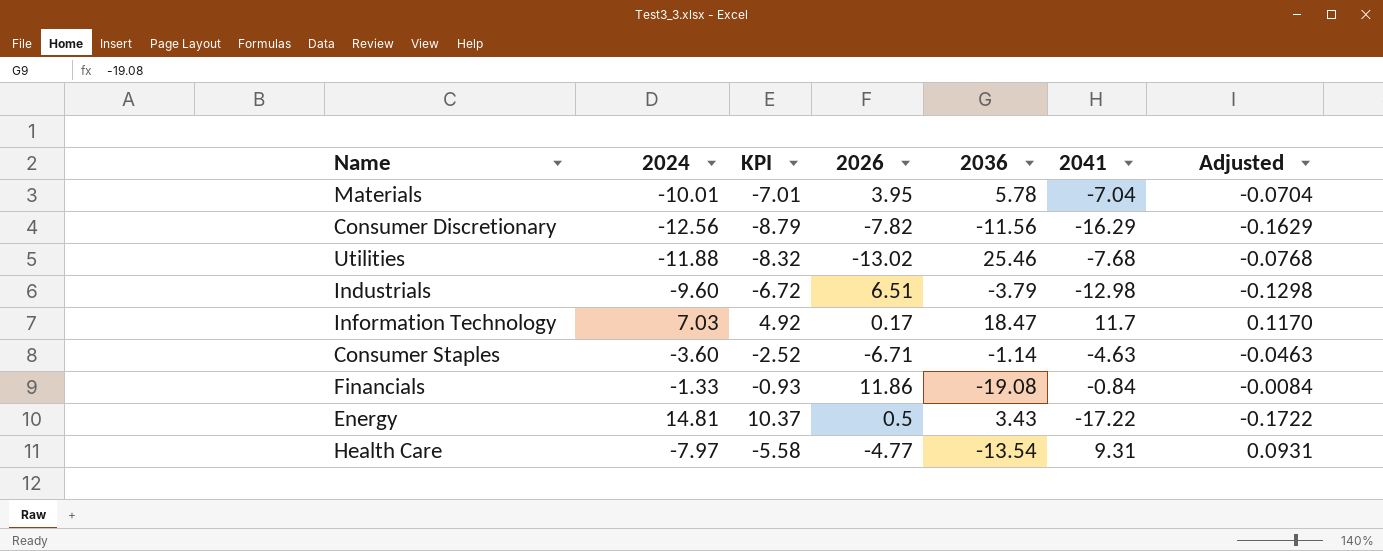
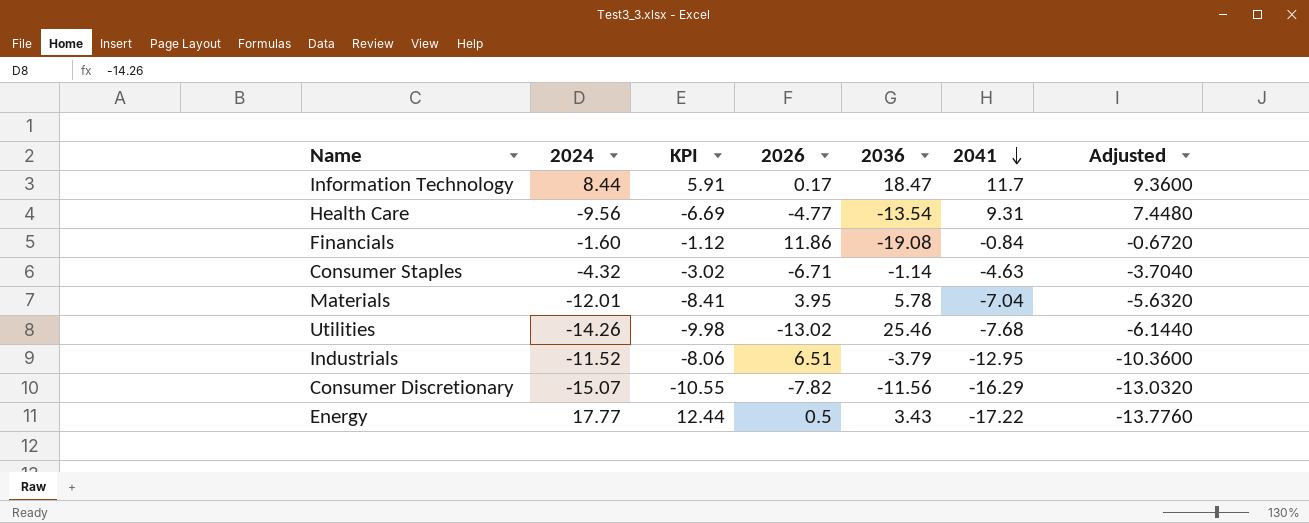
row order: none -> 2041 descending
column Adjusted | formula: [2041] * 0.01 -> [2041] * 0.8
Information Technology | 2024: 7.03 -> 8.44
Information Technology | KPI: 4.92 -> 5.91
Health Care | 2024: -7.97 -> -9.56
Health Care | KPI: -5.58 -> -6.69
Financials | 2024: -1.33 -> -1.60
Financials | KPI: -0.93 -> -1.12
Consumer Staples | 2024: -3.60 -> -4.32
Consumer Staples | KPI: -2.52 -> -3.02
Materials | 2024: -10.01 -> -12.01
Materials | KPI: -7.01 -> -8.41
Utilities | 2024: -11.88 -> -14.26
Utilities | KPI: -8.32 -> -9.98
Industrials | 2024: -9.60 -> -11.52
Industrials | KPI: -6.72 -> -8.06
Industrials | 2041: -12.98 -> -12.95
Consumer Discretionary | 2024: -12.56 -> -15.07
Consumer Discretionary | KPI: -8.79 -> -10.55
Energy | 2024: 14.81 -> 17.77
Energy | KPI: 10.37 -> 12.44

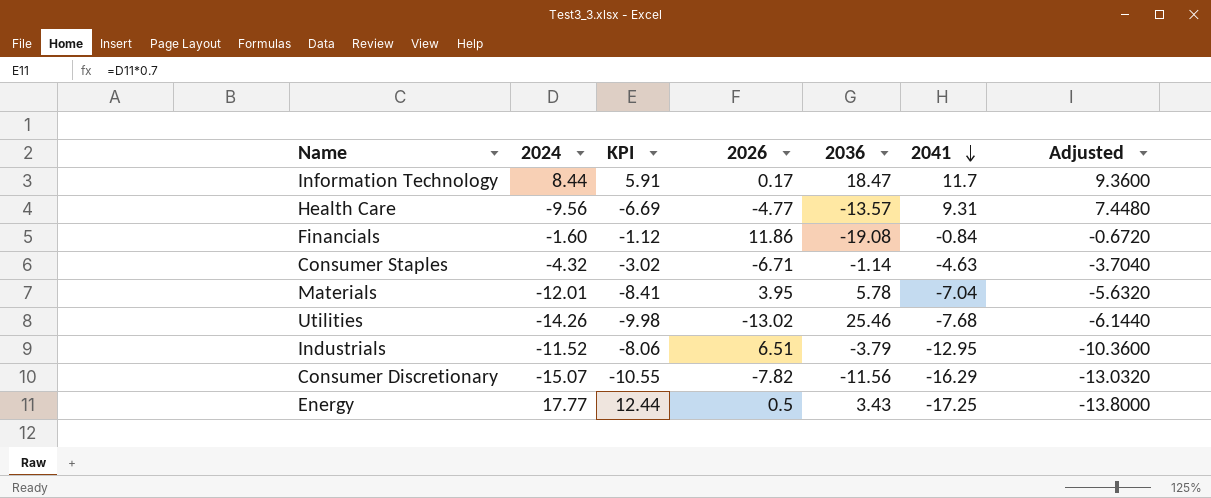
Health Care | 2036: -13.54 -> -13.57
Energy | 2041: -17.22 -> -17.25
Energy | Adjusted: -13.7760 -> -13.8000

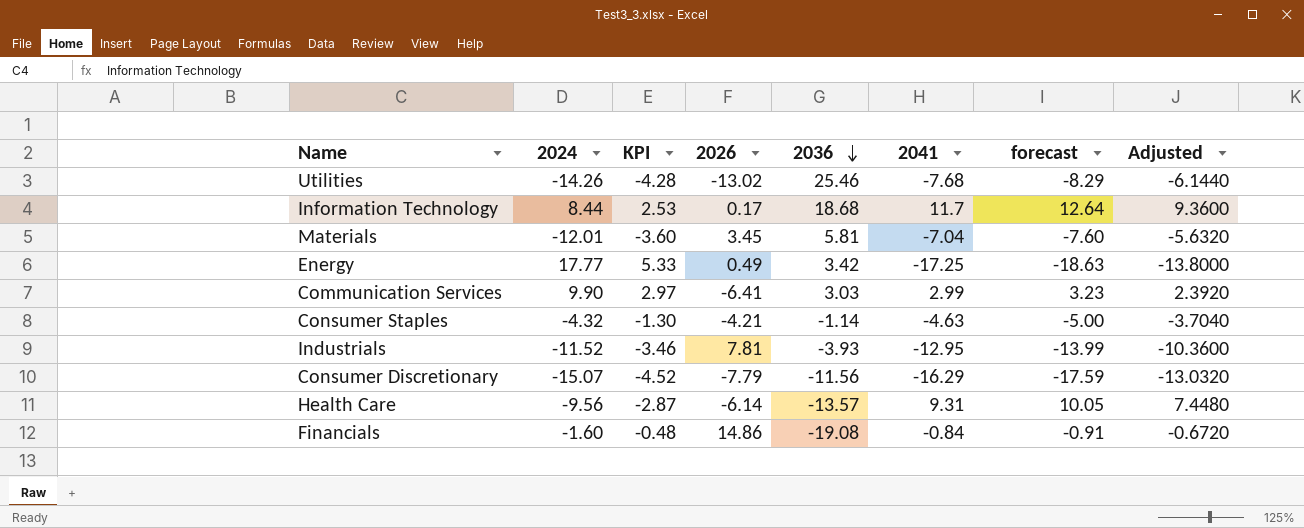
row order: 2041 descending -> 2036 descending
column KPI | formula: [2024] * 0.7 -> [2024] * 0.3
column forecast | formula: none -> [2041] * 1.08
Information Technology | 2036: 18.47 -> 18.68
Materials | 2026: 3.95 -> 3.45
Materials | 2036: 5.78 -> 5.81
Energy | 2026: 0.5 -> 0.49
Energy | 2036: 3.43 -> 3.42
row Communication Services: none -> 9.90 | 2.97 | -6.41 | 3.03 | 2.99 | 3.23 | 2.3920
Consumer Staples | 2026: -6.71 -> -4.21
Industrials | 2026: 6.51 -> 7.81
Industrials | 2036: -3.79 -> -3.93
Consumer Discretionary | 2026: -7.82 -> -7.79
Health Care | 2026: -4.77 -> -6.14
Financials | 2026: 11.86 -> 14.86

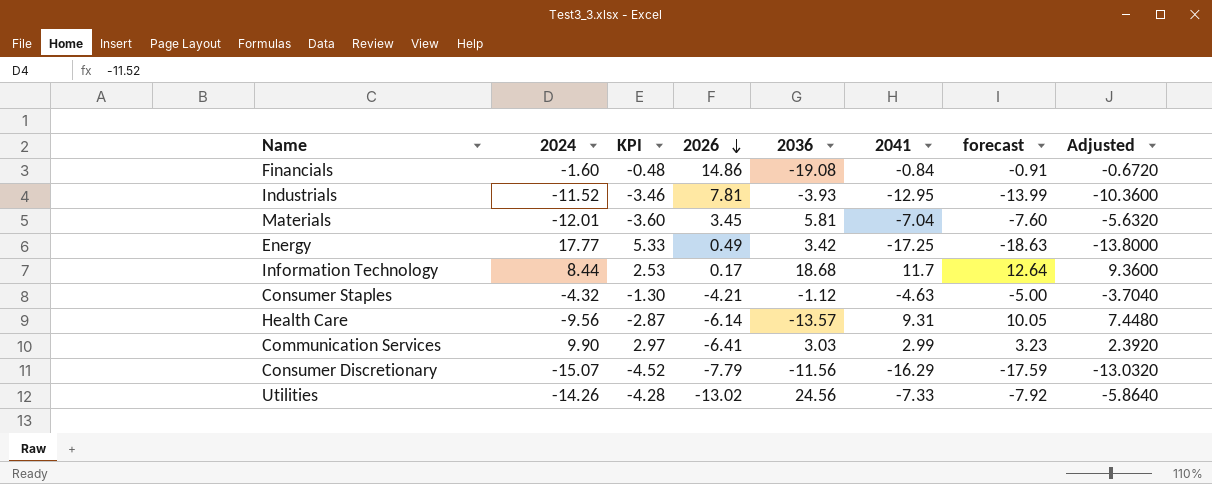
row order: 2036 descending -> 2026 descending
Consumer Staples | 2036: -1.14 -> -1.12
Utilities | 2036: 25.46 -> 24.56
Utilities | 2041: -7.68 -> -7.33
Utilities | forecast: -8.29 -> -7.92
Utilities | Adjusted: -6.1440 -> -5.8640

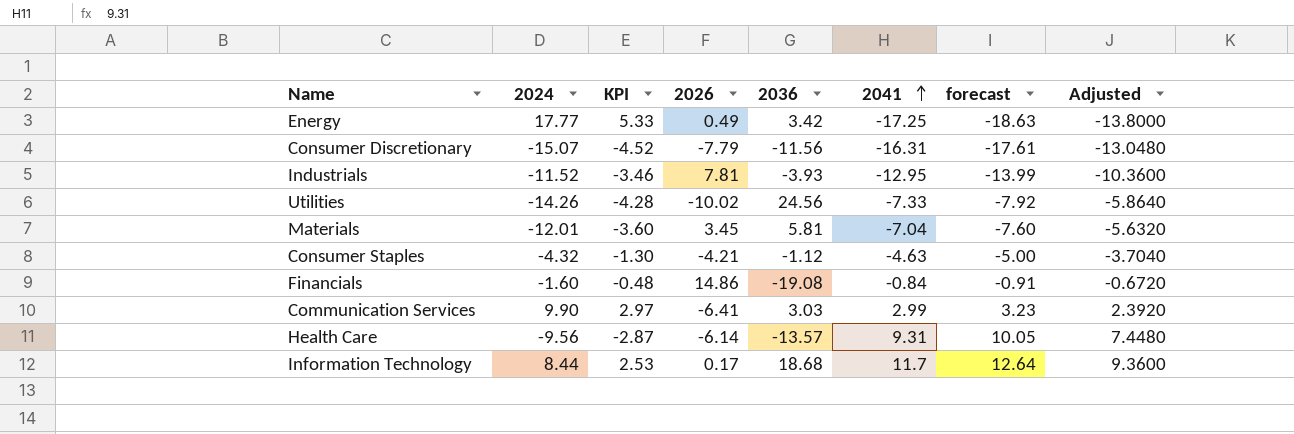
row order: 2026 descending -> 2041 ascending
Consumer Discretionary | 2041: -16.29 -> -16.31
Consumer Discretionary | forecast: -17.59 -> -17.61
Consumer Discretionary | Adjusted: -13.0320 -> -13.0480
Utilities | 2026: -13.02 -> -10.02

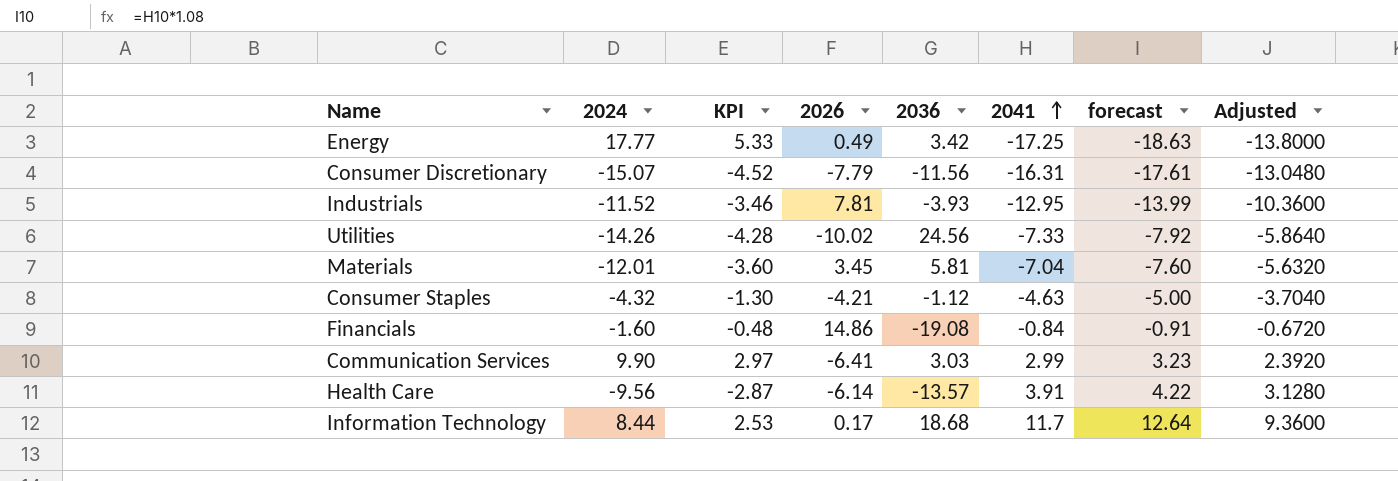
Health Care | 2041: 9.31 -> 3.91
Health Care | forecast: 10.05 -> 4.22
Health Care | Adjusted: 7.4480 -> 3.1280

